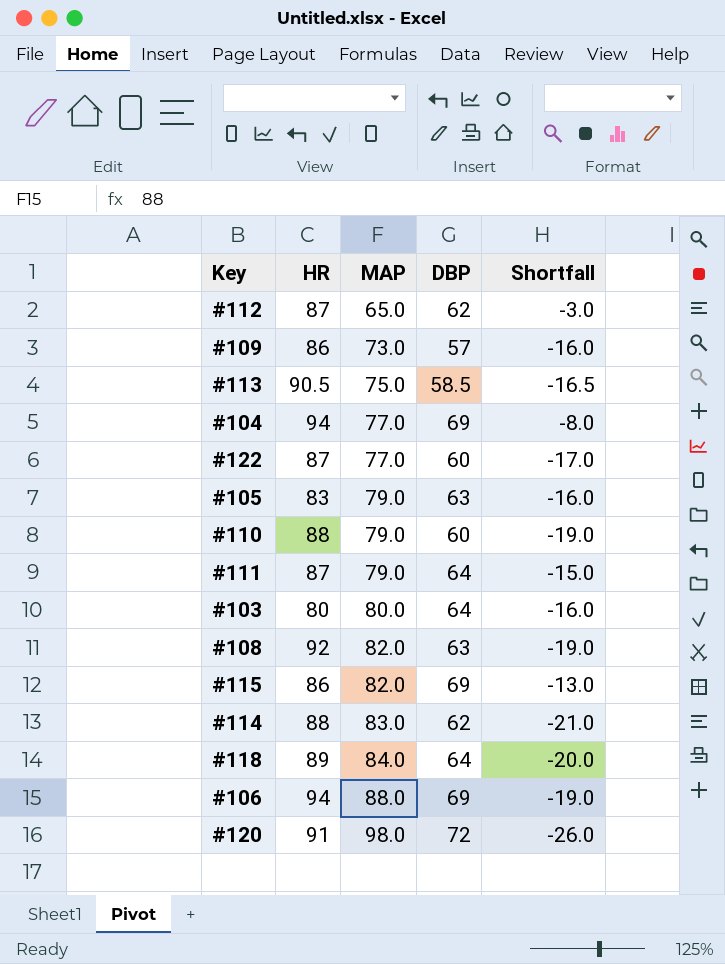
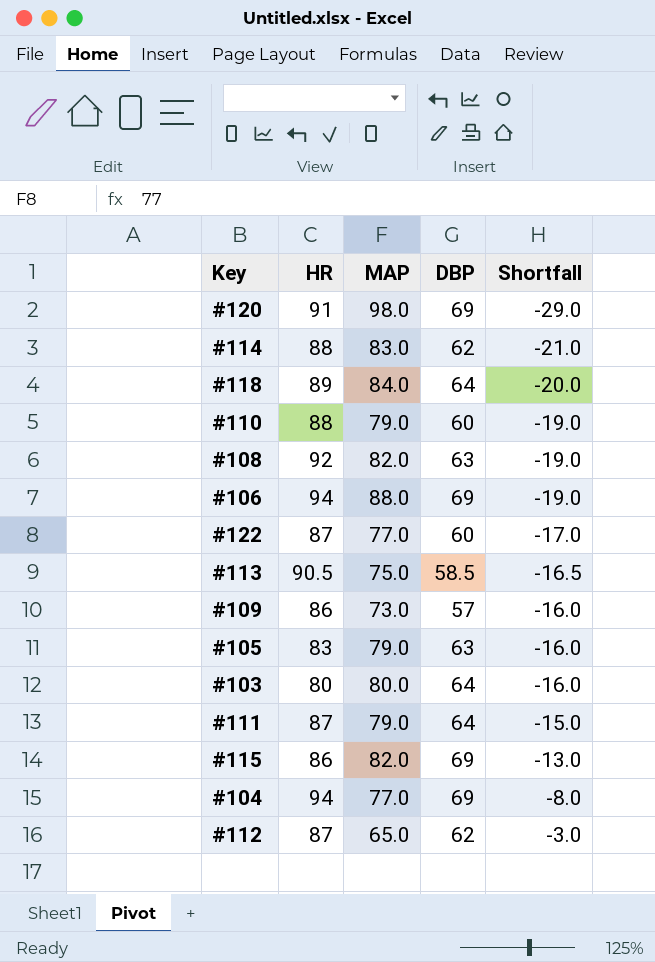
row order: MAP ascending -> Shortfall ascending
#120 | DBP: 72 -> 69
#120 | Shortfall: -26.0 -> -29.0

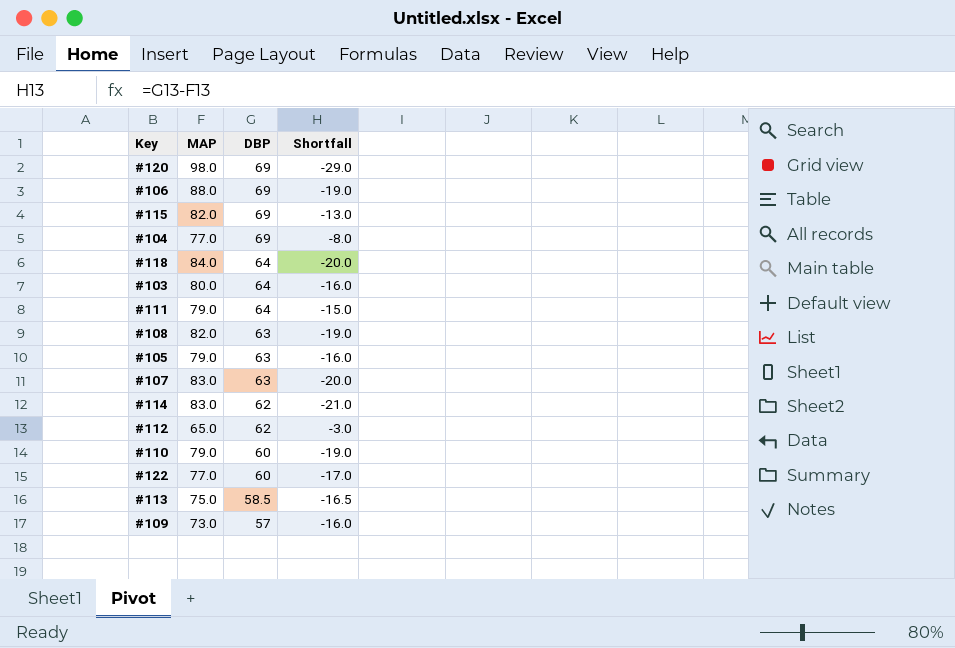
row order: Shortfall ascending -> DBP descending
column HR | position: 2 -> none
row #107: none -> 83.0 | 63 | -20.0

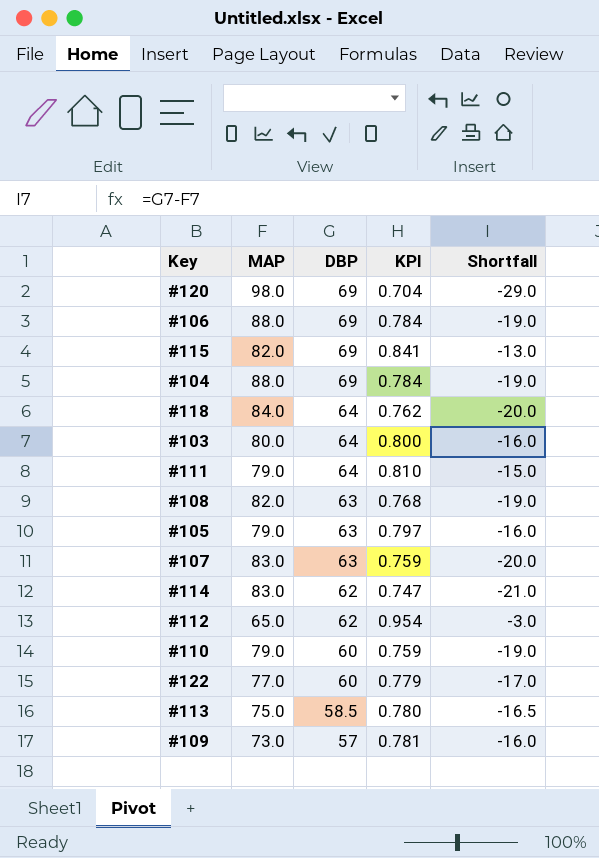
column KPI | formula: none -> [DBP] / [MAP]
#104 | MAP: 77.0 -> 88.0
#104 | Shortfall: -8.0 -> -19.0

